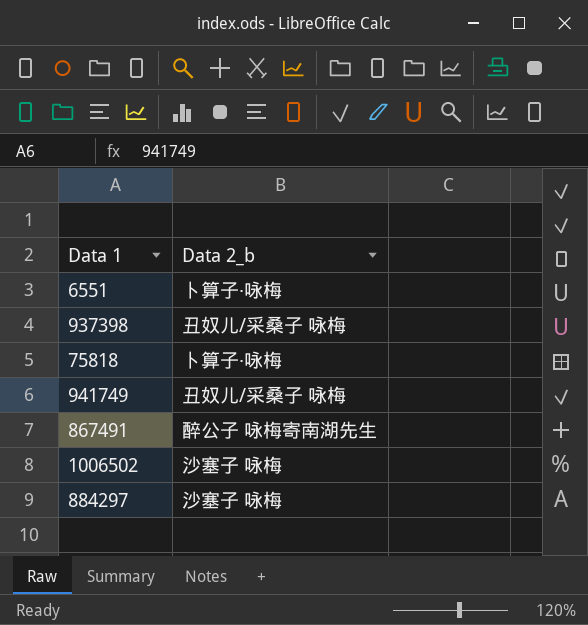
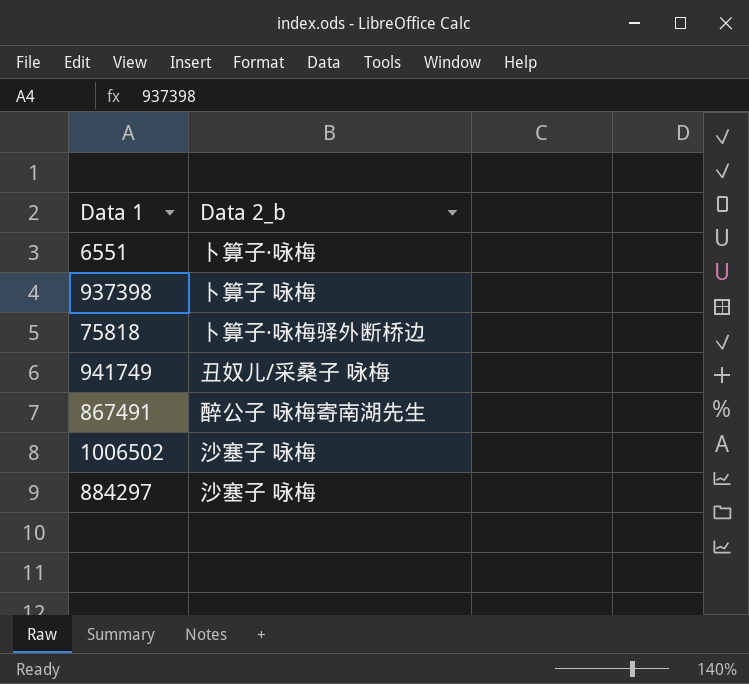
937398 | Data 2_b: 丑奴儿/采桑子 咏梅 -> 卜算子 咏梅
75818 | Data 2_b: 卜算子·咏梅 -> 卜算子·咏梅驿外断桥边

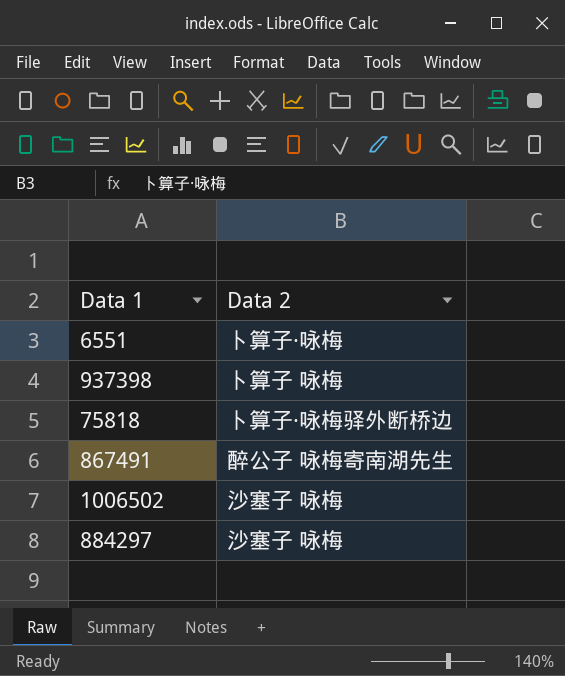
column name: Data 2_b -> Data 2
row 941749: 丑奴儿/采桑子 咏梅 -> none

